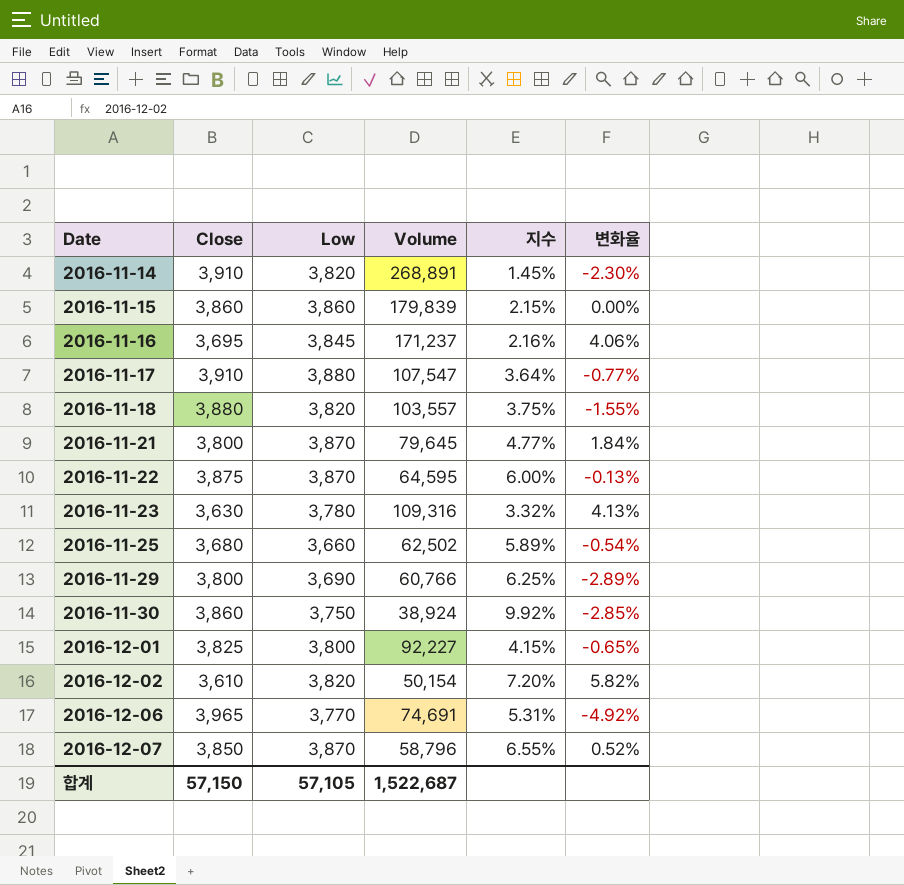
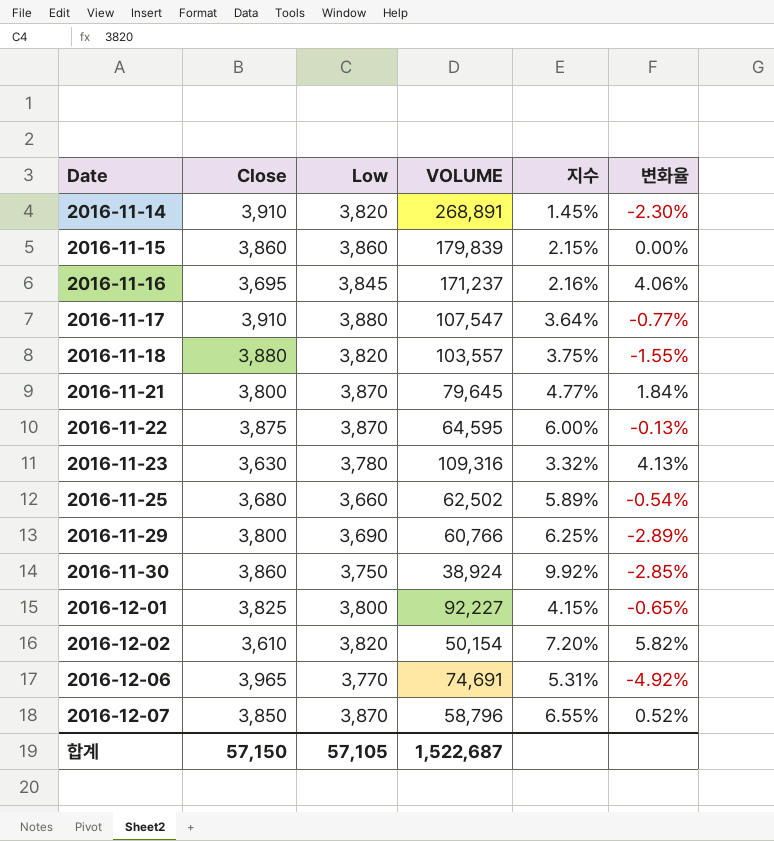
column name: Volume -> VOLUME

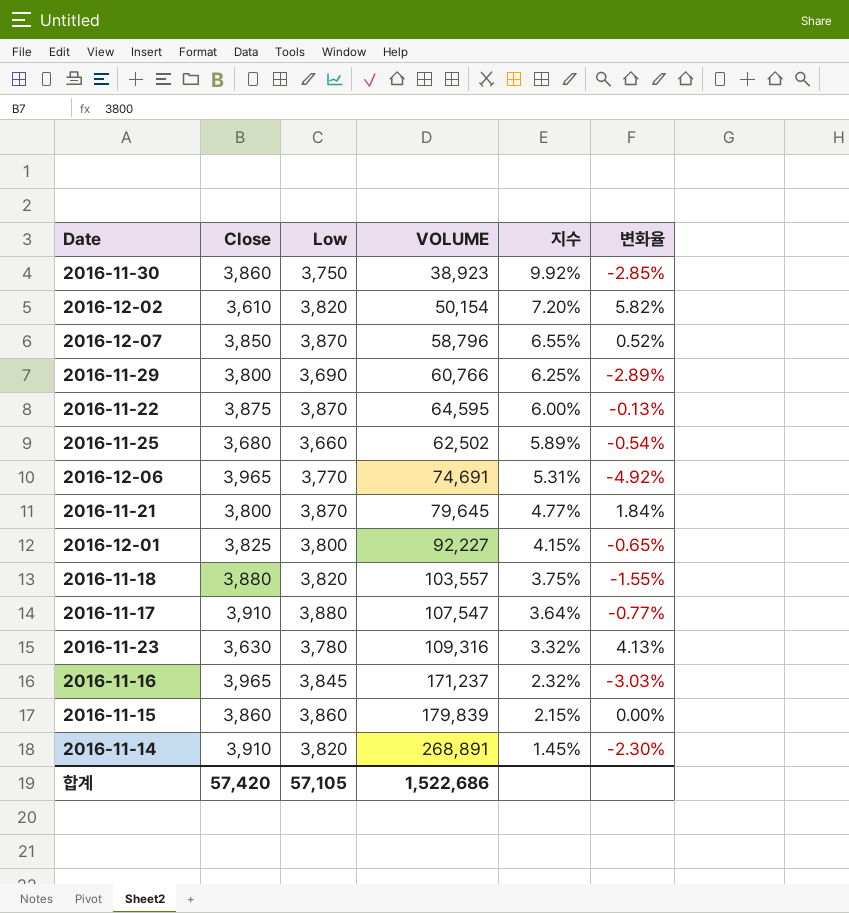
row order: Date ascending -> 지수 descending
2016-11-30 | VOLUME: 38,924 -> 38,923
2016-11-16 | Close: 3,695 -> 3,965
2016-11-16 | 지수: 2.16% -> 2.32%
2016-11-16 | 변화율: 4.06% -> -3.03%
합계 | Close: 57,150 -> 57,420
합계 | VOLUME: 1,522,687 -> 1,522,686

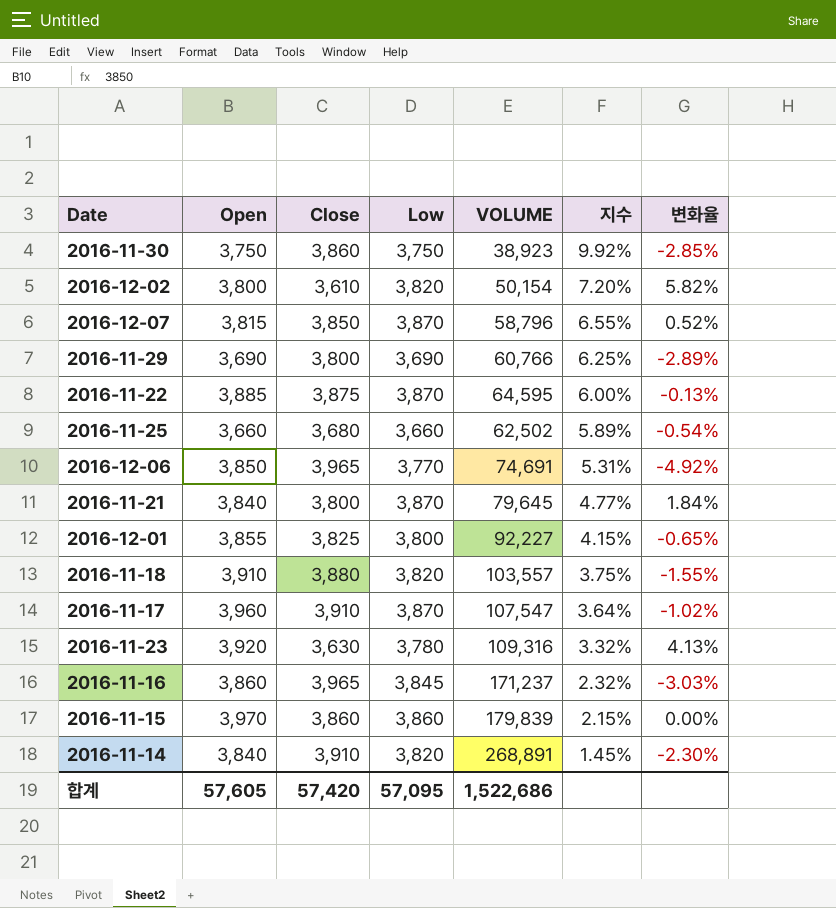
column Open | position: none -> 2
2016-11-17 | Low: 3,880 -> 3,870
2016-11-17 | 변화율: -0.77% -> -1.02%
합계 | Low: 57,105 -> 57,095

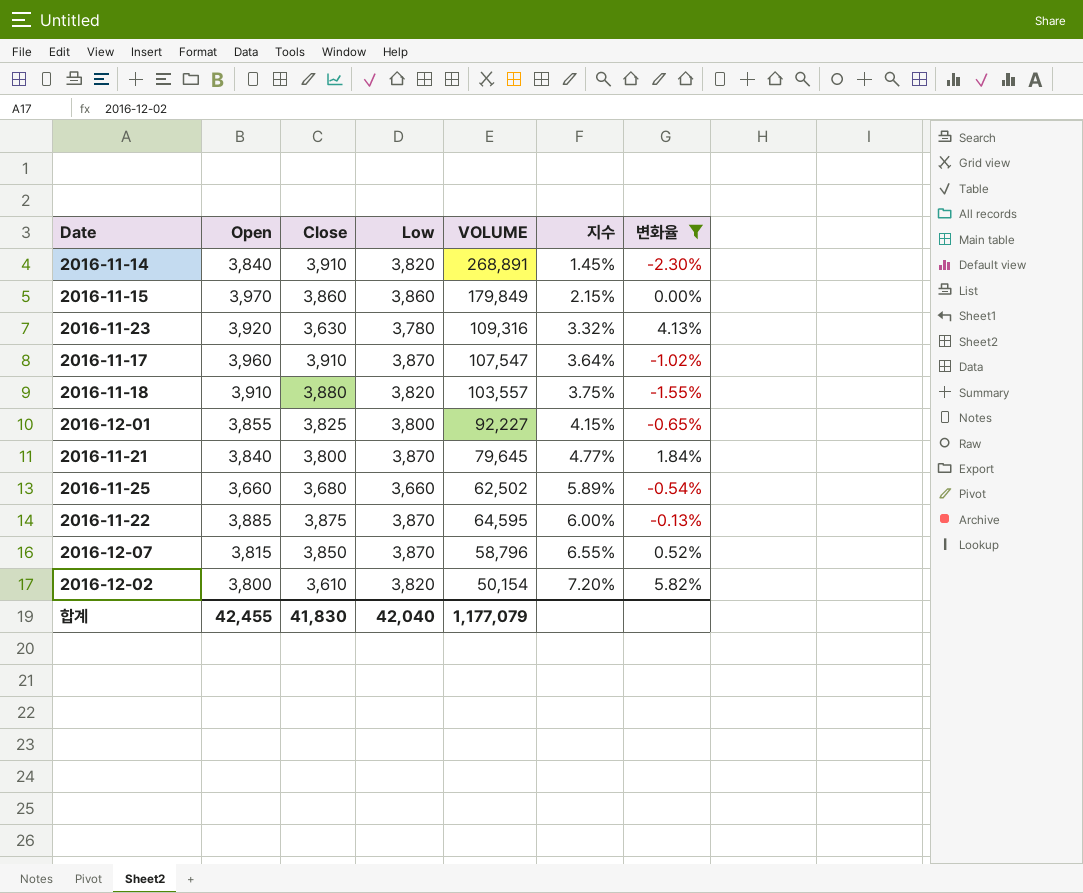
filter: none -> 변화율 >= -2.30%
row order: 지수 descending -> 지수 ascending
2016-11-15 | VOLUME: 179,839 -> 179,849
합계 | Open: 57,605 -> 42,455
합계 | Close: 57,420 -> 41,830
합계 | Low: 57,095 -> 42,040
합계 | VOLUME: 1,522,686 -> 1,177,079

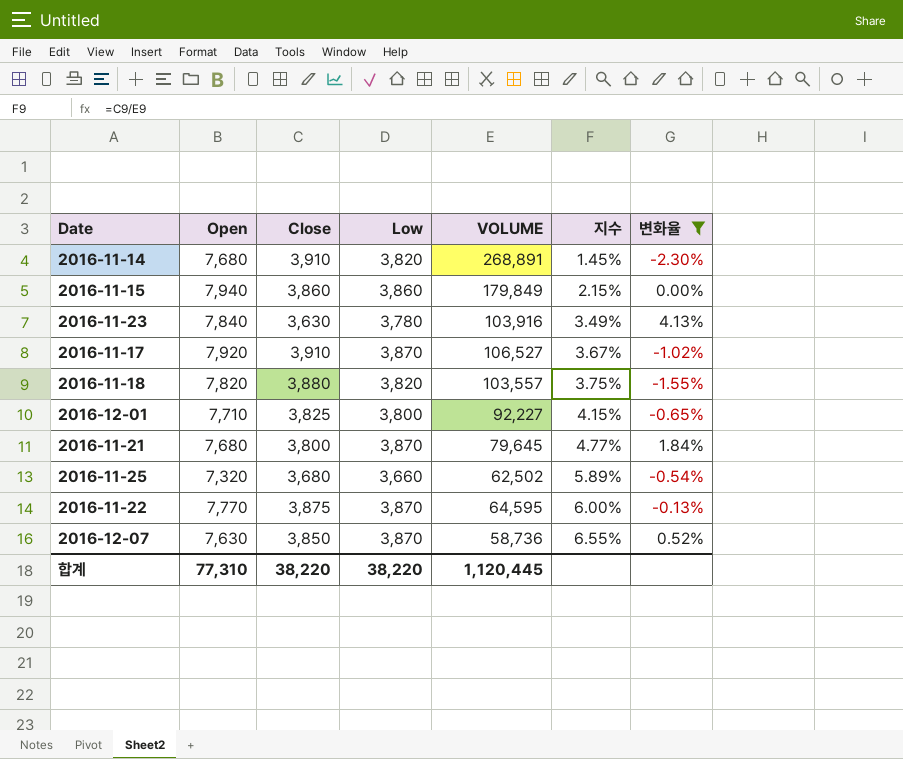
row 2016-12-02: 3,800 | 3,610 | 3,820 | 50,154 | 7.20% | 5.82% -> none
2016-11-14 | Open: 3,840 -> 7,680
2016-11-15 | Open: 3,970 -> 7,940
2016-11-23 | Open: 3,920 -> 7,840
2016-11-23 | VOLUME: 109,316 -> 103,916
2016-11-23 | 지수: 3.32% -> 3.49%
2016-11-17 | Open: 3,960 -> 7,920
2016-11-17 | VOLUME: 107,547 -> 106,527
2016-11-17 | 지수: 3.64% -> 3.67%
2016-11-18 | Open: 3,910 -> 7,820
2016-12-01 | Open: 3,855 -> 7,710
2016-11-21 | Open: 3,840 -> 7,680
2016-11-25 | Open: 3,660 -> 7,320
2016-11-22 | Open: 3,885 -> 7,770
2016-12-07 | Open: 3,815 -> 7,630
2016-12-07 | VOLUME: 58,796 -> 58,736
합계 | Open: 42,455 -> 77,310
합계 | Close: 41,830 -> 38,220
합계 | Low: 42,040 -> 38,220
합계 | VOLUME: 1,177,079 -> 1,120,445

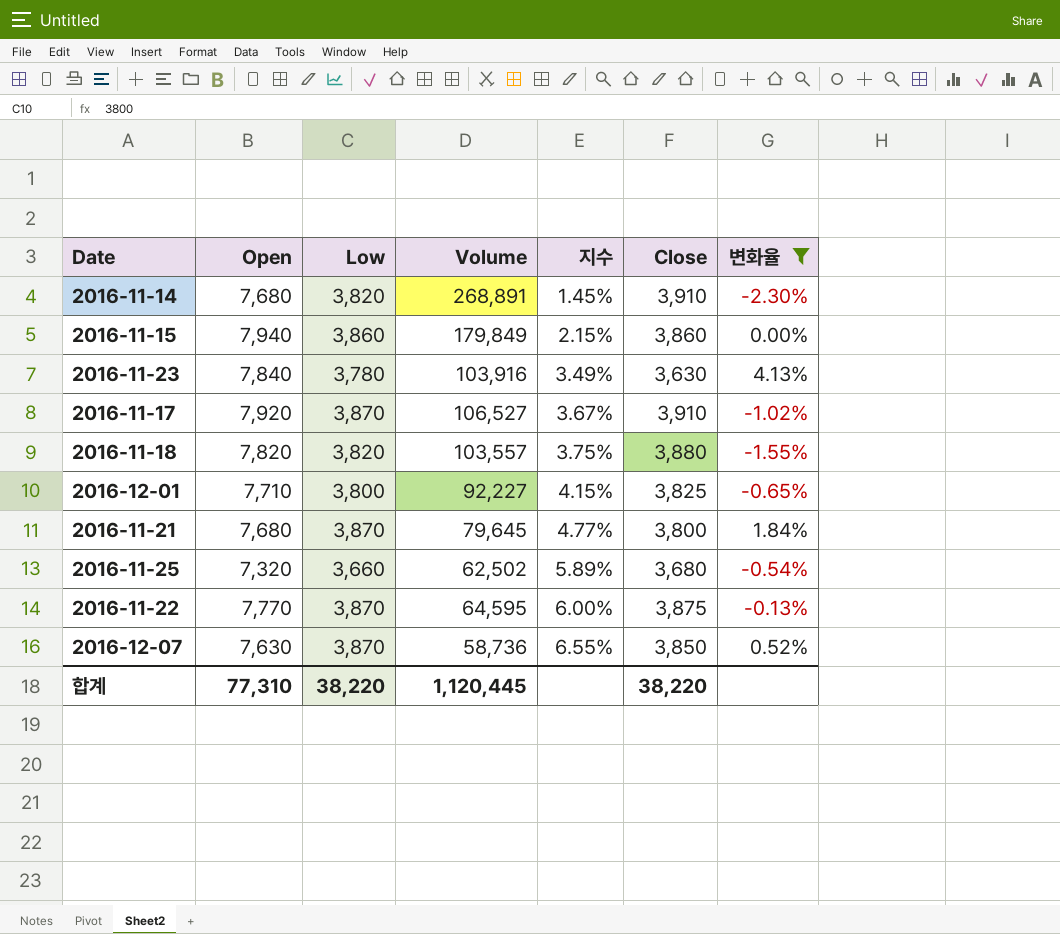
column name: VOLUME -> Volume
column Close | position: 3 -> 6

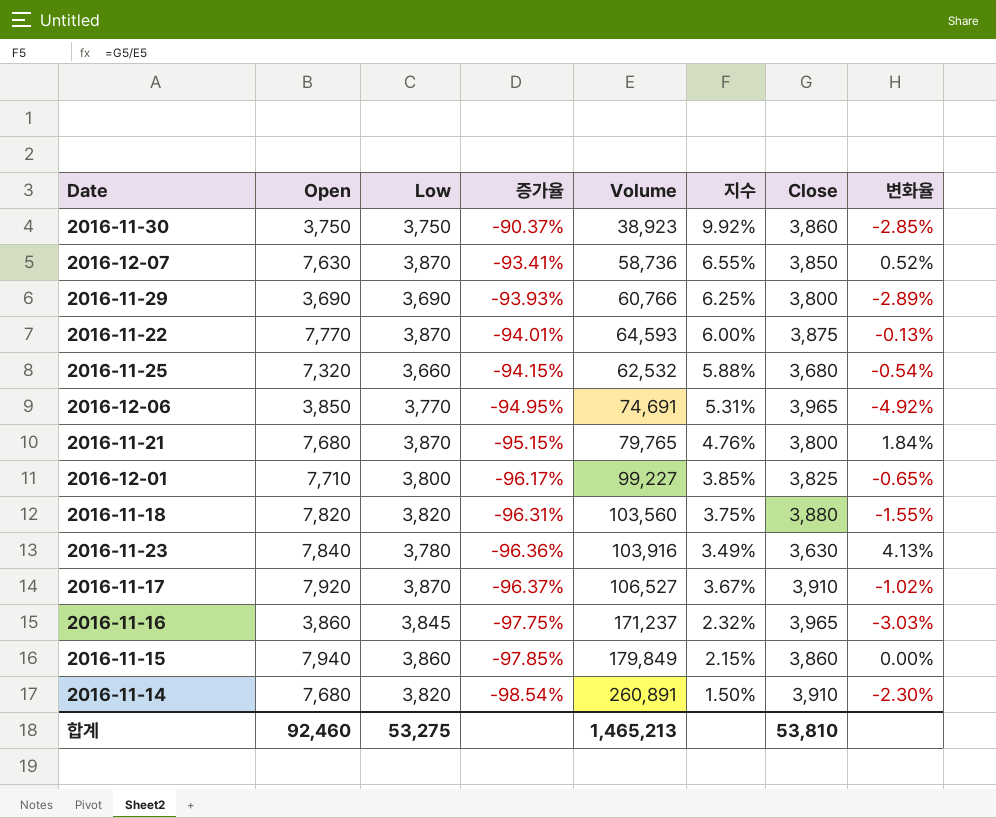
filter: 변화율 >= -2.30% -> none
row order: 지수 ascending -> 증가율 descending
column 증가율 | formula: none -> ([Low] - [Volume]) / [Volume]
2016-11-22 | Volume: 64,595 -> 64,593
2016-11-25 | Volume: 62,502 -> 62,532
2016-11-25 | 지수: 5.89% -> 5.88%
2016-11-21 | Volume: 79,645 -> 79,765
2016-11-21 | 지수: 4.77% -> 4.76%
2016-12-01 | Volume: 92,227 -> 99,227
2016-12-01 | 지수: 4.15% -> 3.85%
2016-11-18 | Volume: 103,557 -> 103,560
2016-11-14 | Volume: 268,891 -> 260,891
2016-11-14 | 지수: 1.45% -> 1.50%
합계 | Open: 77,310 -> 92,460
합계 | Low: 38,220 -> 53,275
합계 | Volume: 1,120,445 -> 1,465,213
합계 | Close: 38,220 -> 53,810

